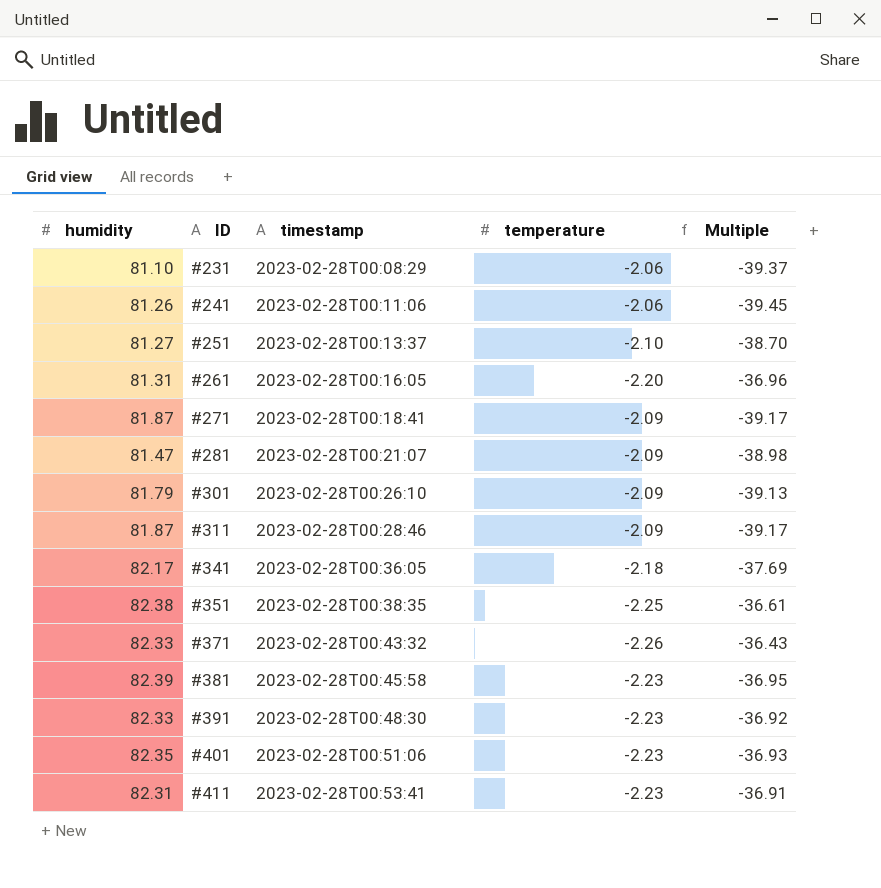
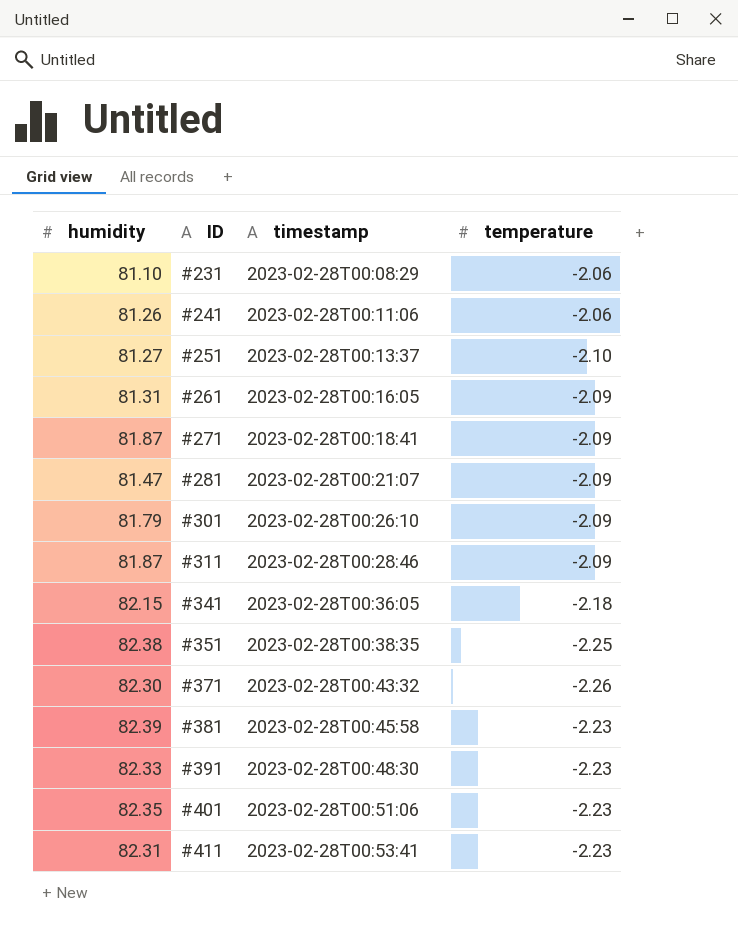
column Multiple | formula: [humidity] / [temperature] -> none
#261 | temperature: -2.20 -> -2.09
#341 | humidity: 82.17 -> 82.15
#371 | humidity: 82.33 -> 82.30

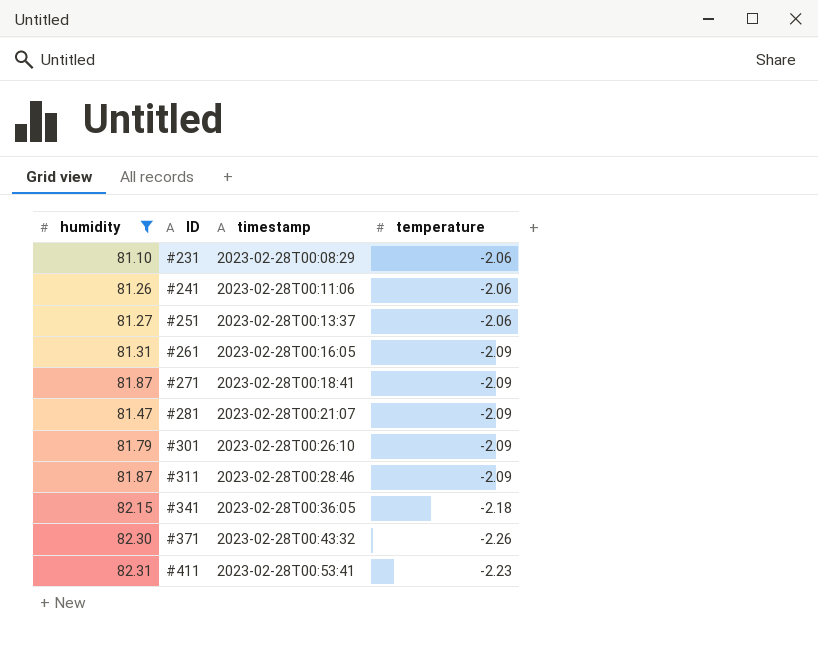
filter: none -> humidity <= 82.31
#251 | temperature: -2.10 -> -2.06

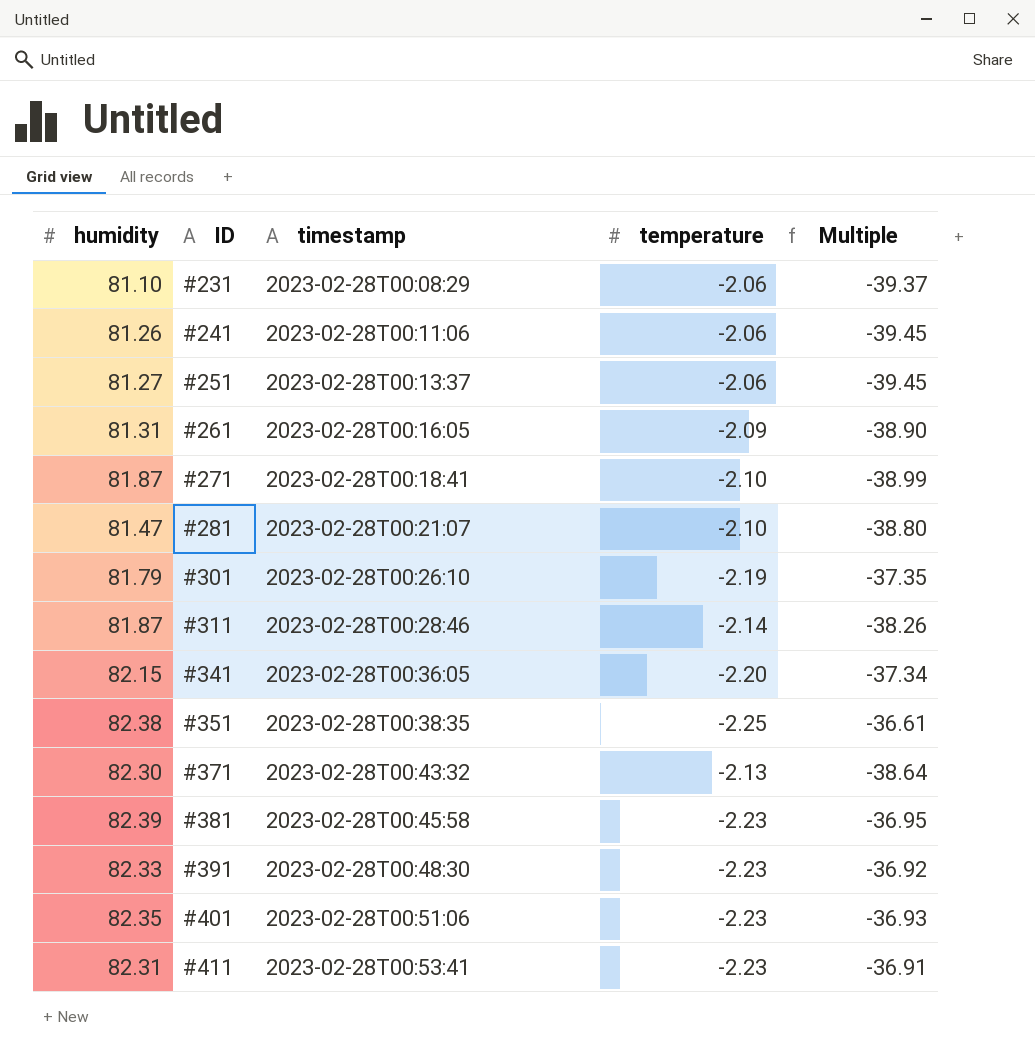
filter: humidity <= 82.31 -> none
column Multiple | formula: none -> [humidity] / [temperature]
#271 | temperature: -2.09 -> -2.10
#281 | temperature: -2.09 -> -2.10
#301 | temperature: -2.09 -> -2.19
#311 | temperature: -2.09 -> -2.14
#341 | temperature: -2.18 -> -2.20
#371 | temperature: -2.26 -> -2.13

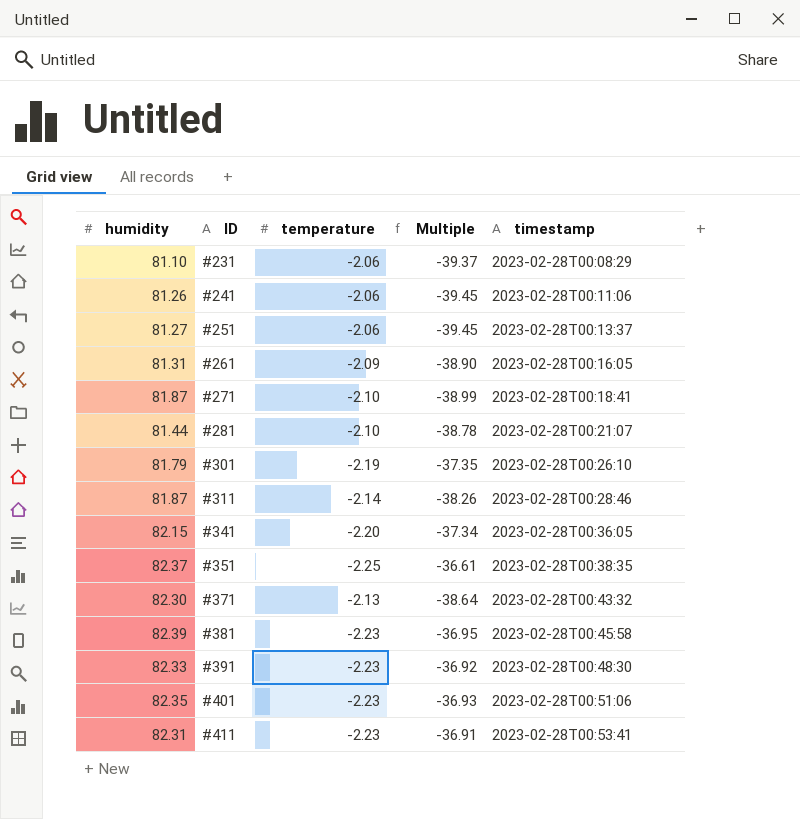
column timestamp | position: 3 -> 5
#281 | humidity: 81.47 -> 81.44
#281 | Multiple: -38.80 -> -38.78
#351 | humidity: 82.38 -> 82.37

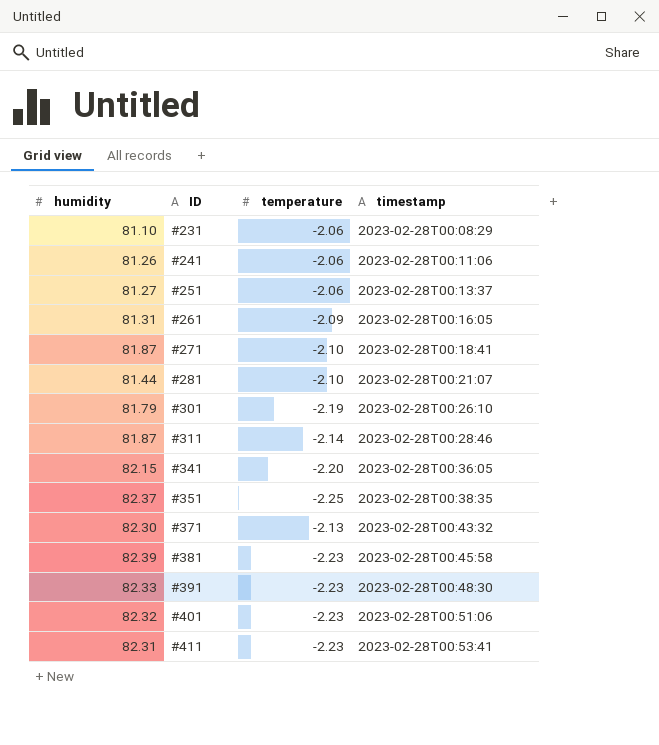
column Multiple | formula: [humidity] / [temperature] -> none
#401 | humidity: 82.35 -> 82.32

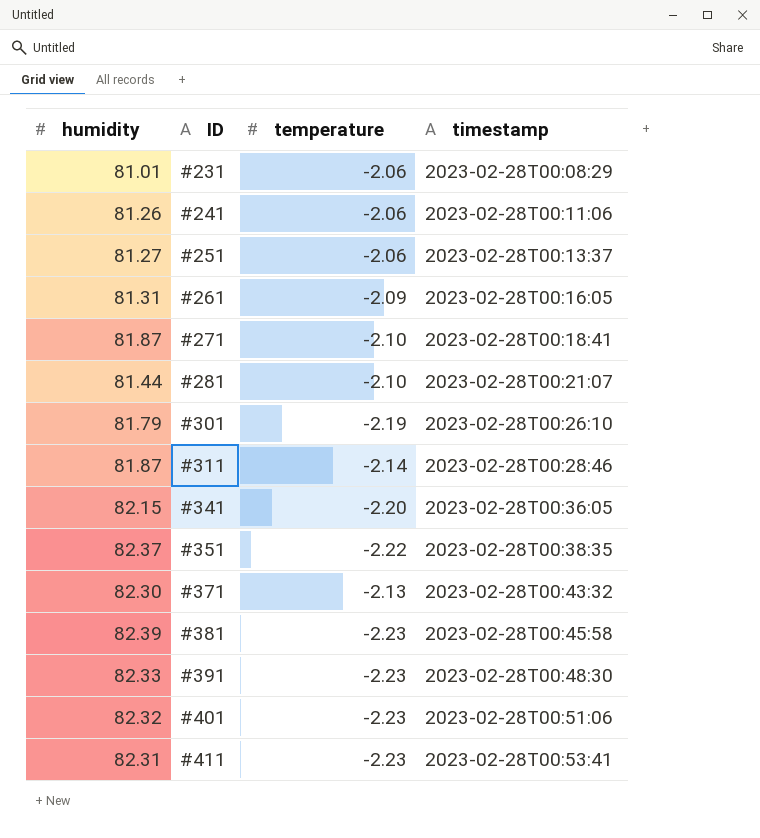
#231 | humidity: 81.10 -> 81.01
#351 | temperature: -2.25 -> -2.22

